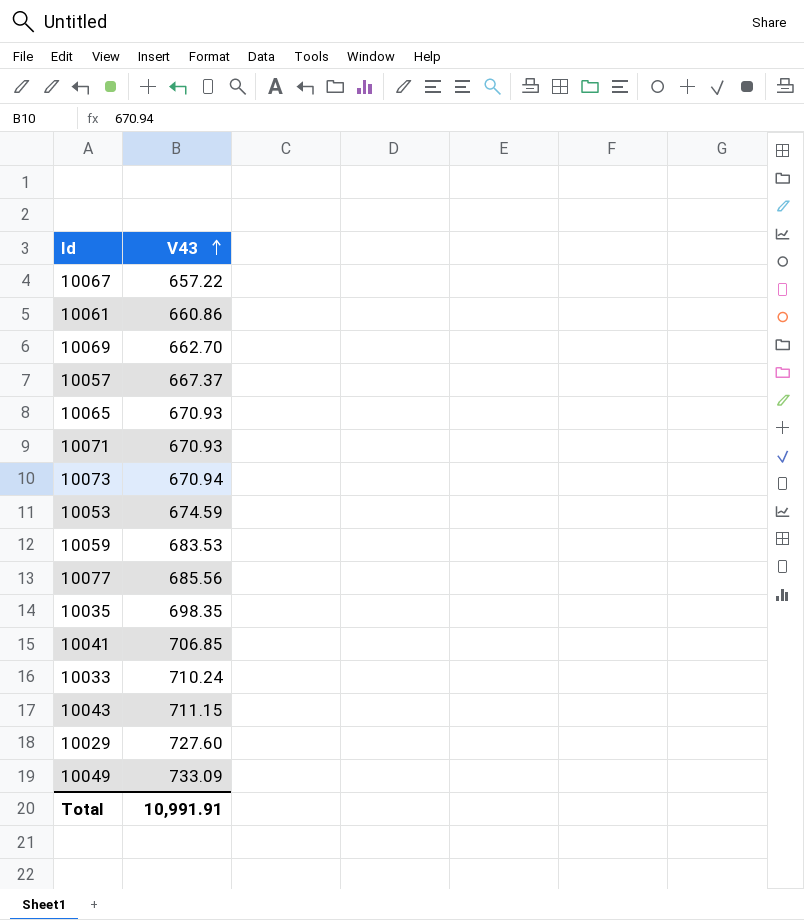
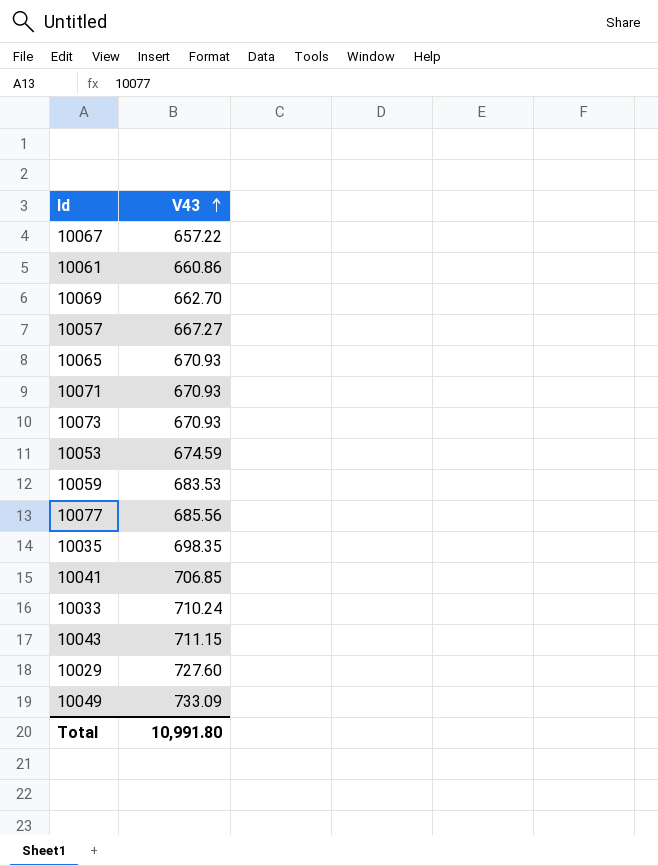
10057 | V43: 667.37 -> 667.27
10073 | V43: 670.94 -> 670.93
Total | V43: 10,991.91 -> 10,991.80

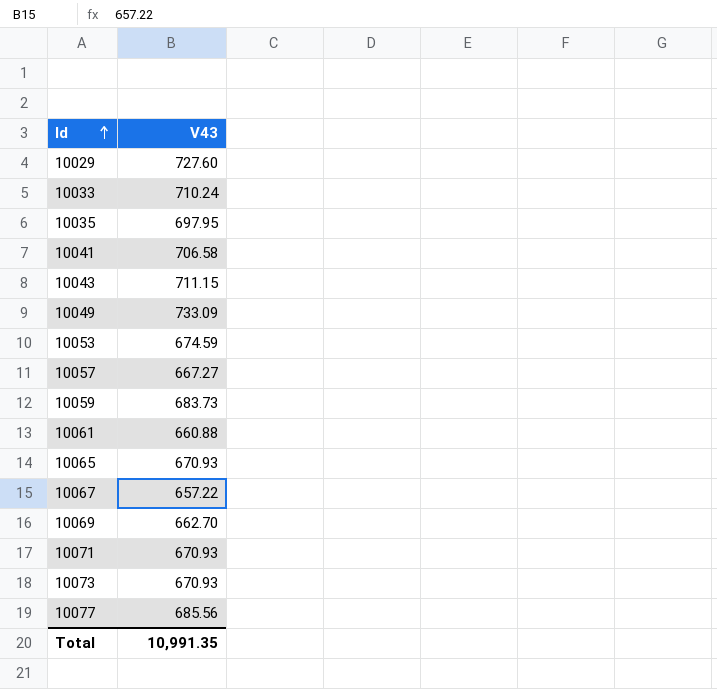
row order: V43 ascending -> Id ascending
10035 | V43: 698.35 -> 697.95
10041 | V43: 706.85 -> 706.58
10059 | V43: 683.53 -> 683.73
10061 | V43: 660.86 -> 660.88
Total | V43: 10,991.80 -> 10,991.35

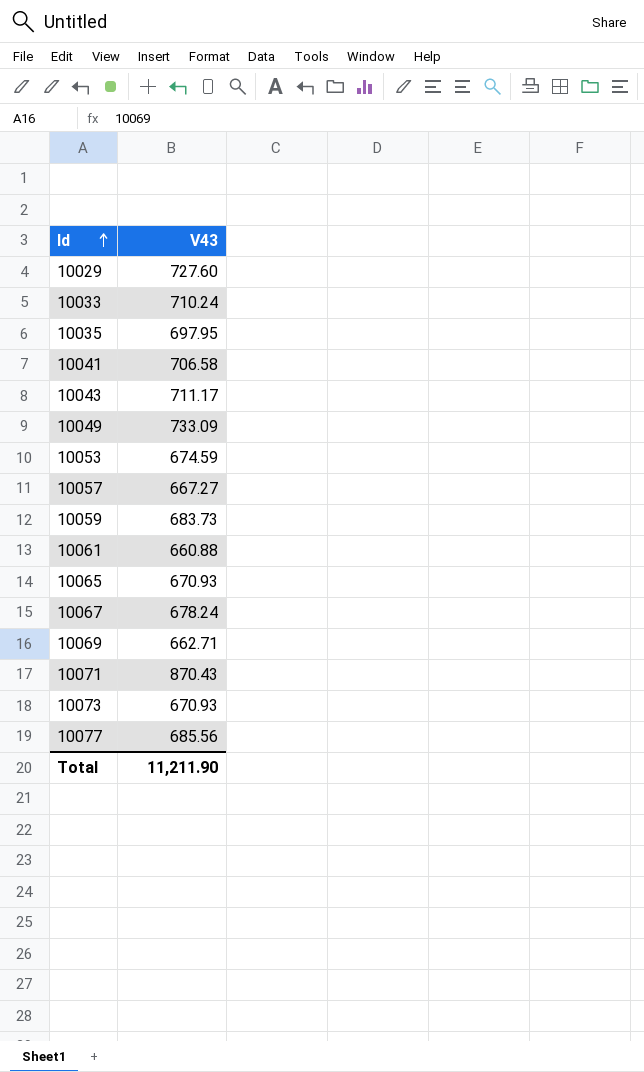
10043 | V43: 711.15 -> 711.17
10067 | V43: 657.22 -> 678.24
10069 | V43: 662.70 -> 662.71
10071 | V43: 670.93 -> 870.43
Total | V43: 10,991.35 -> 11,211.90

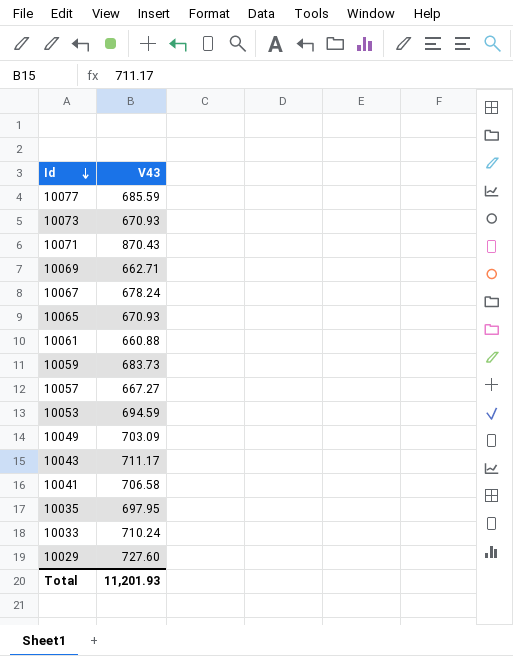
row order: Id ascending -> Id descending
10077 | V43: 685.56 -> 685.59
10053 | V43: 674.59 -> 694.59
10049 | V43: 733.09 -> 703.09
Total | V43: 11,211.90 -> 11,201.93

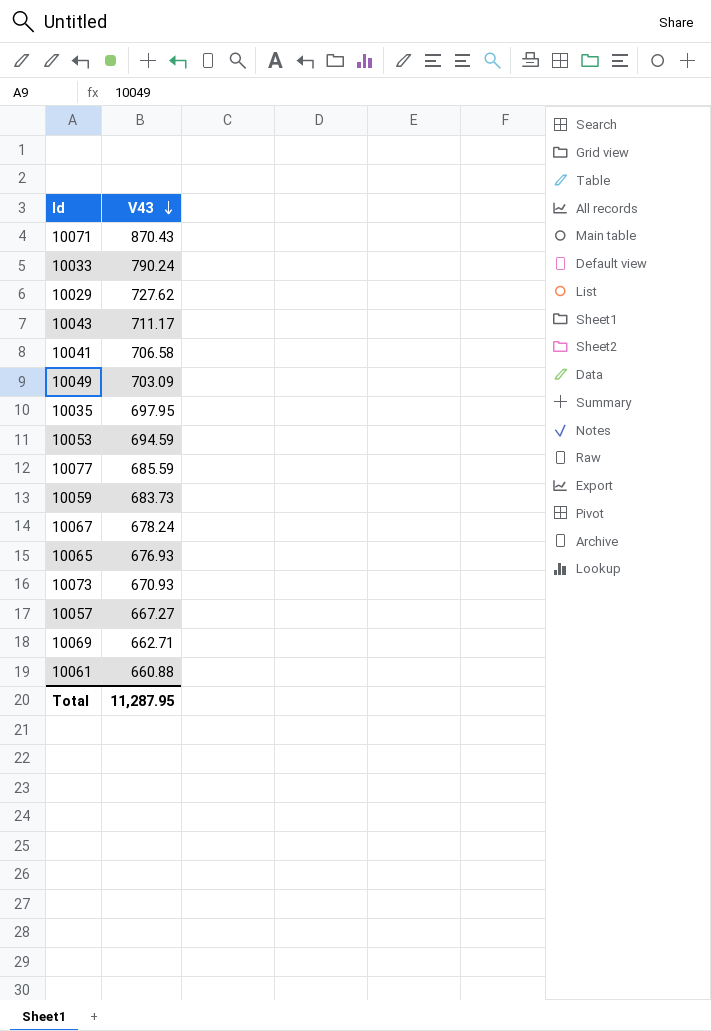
row order: Id descending -> V43 descending
10033 | V43: 710.24 -> 790.24
10029 | V43: 727.60 -> 727.62
10065 | V43: 670.93 -> 676.93
Total | V43: 11,201.93 -> 11,287.95

